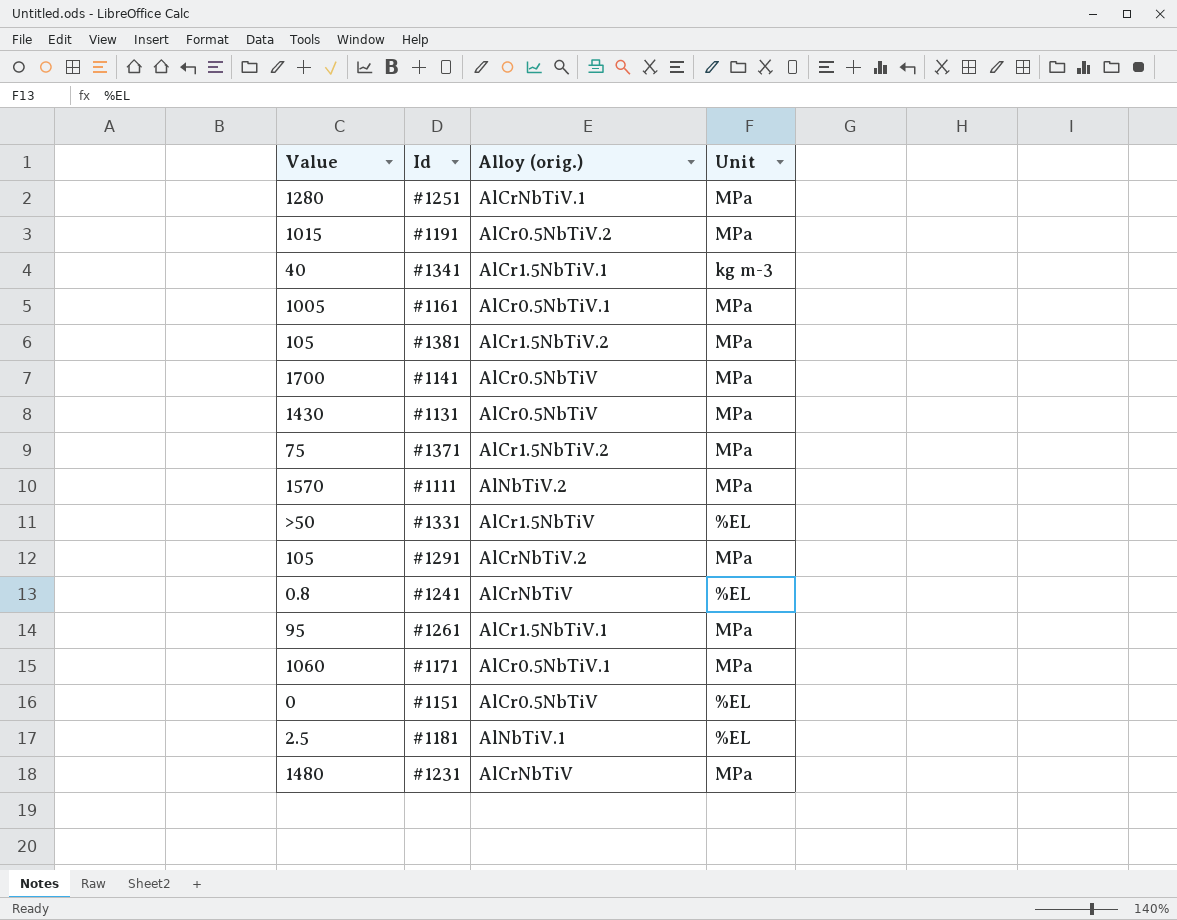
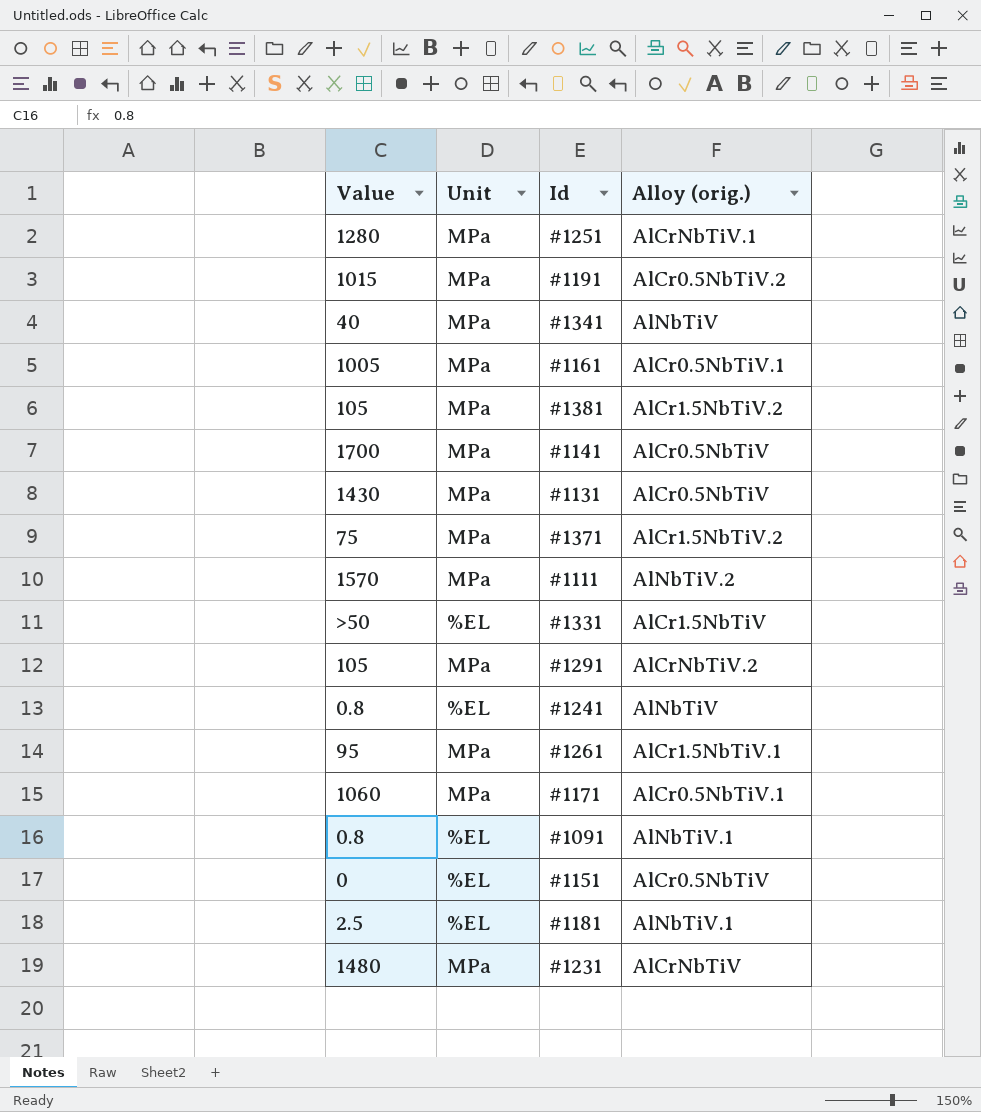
column Unit | position: 4 -> 2
#1341 | Unit: kg m-3 -> MPa
#1341 | Alloy (orig.): AlCr1.5NbTiV.1 -> AlNbTiV
#1241 | Alloy (orig.): AlCrNbTiV -> AlNbTiV
row #1091: none -> 0.8 | %EL | AlNbTiV.1

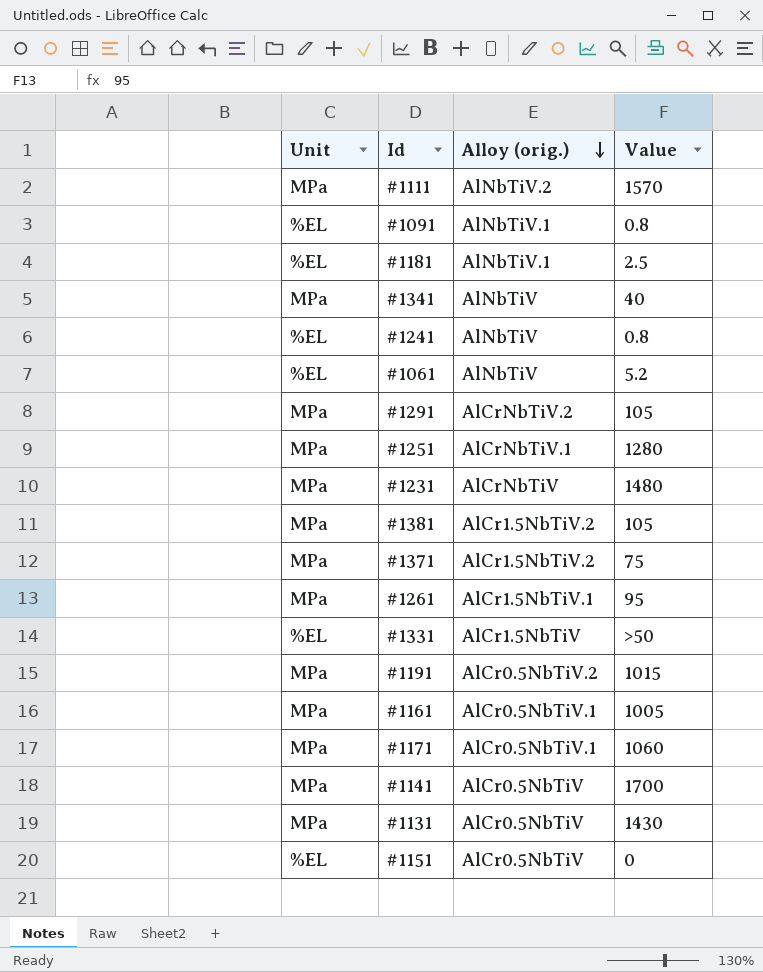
row order: none -> Alloy (orig.) descending
column Value | position: 1 -> 4
row #1061: none -> %EL | AlNbTiV | 5.2

